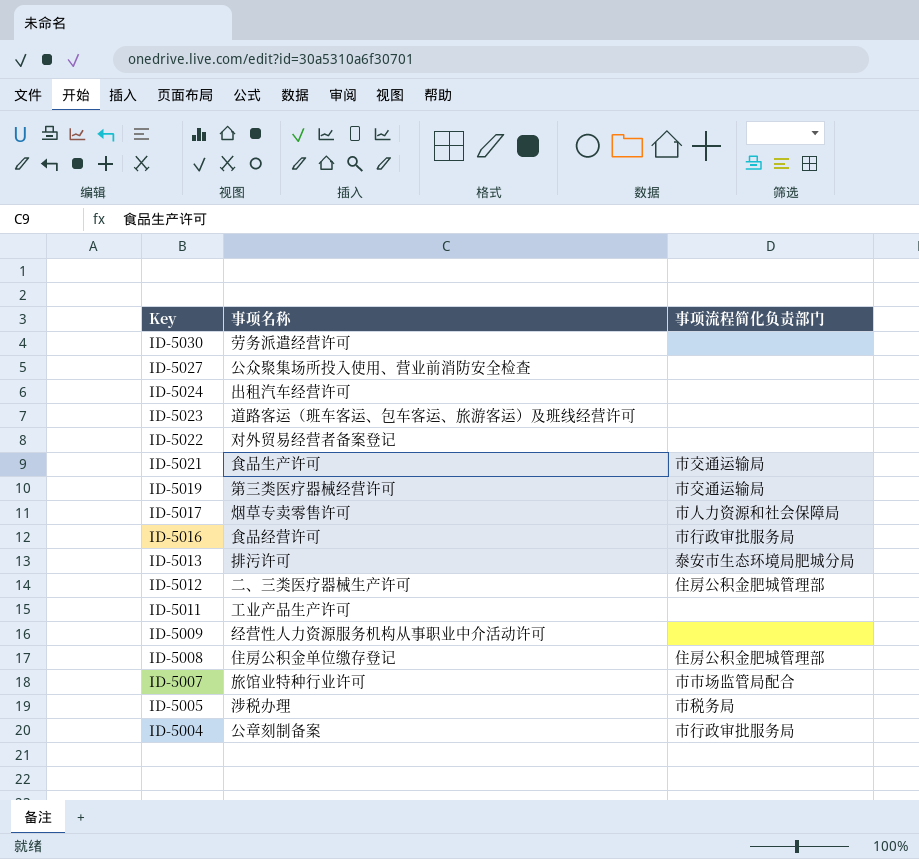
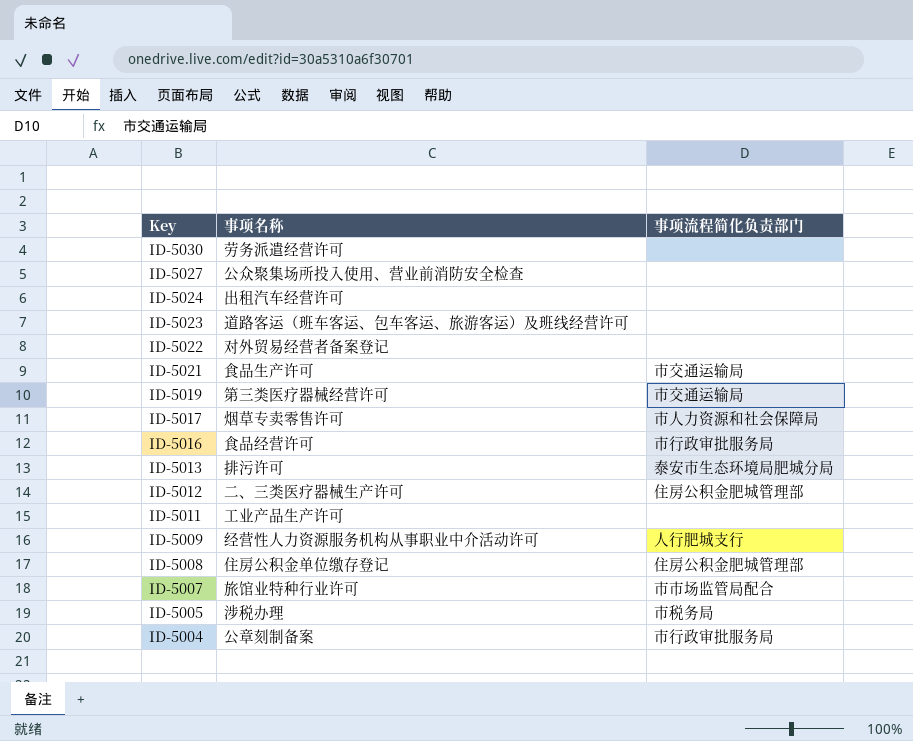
ID-5009 | 事项流程简化负责部门: none -> 人行肥城支行

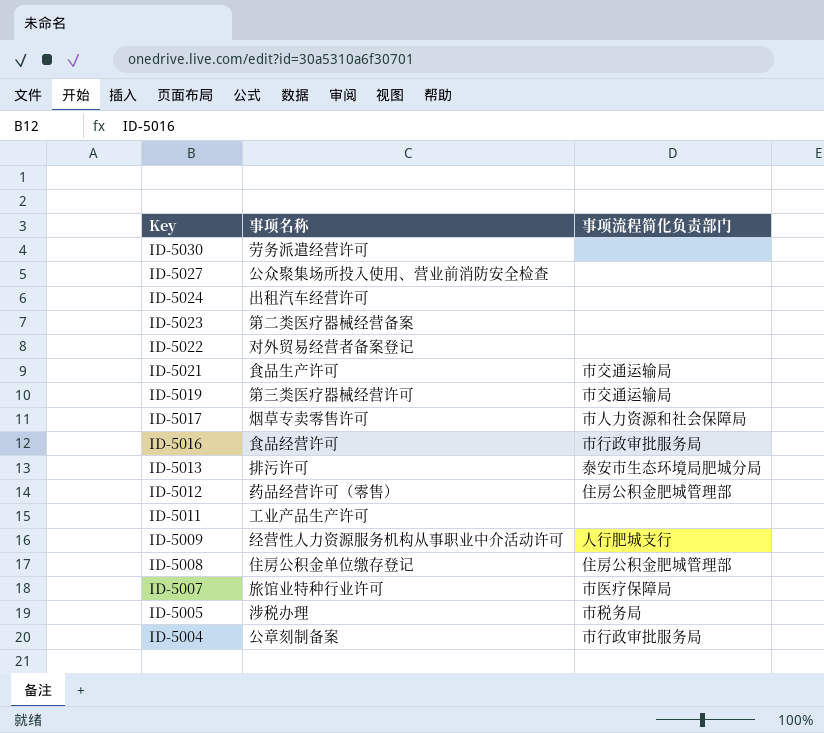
ID-5023 | 事项名称: 道路客运（班车客运、包车客运、旅游客运）及班线经营许可 -> 第二类医疗器械经营备案
ID-5012 | 事项名称: 二、三类医疗器械生产许可 -> 药品经营许可（零售）
ID-5007 | 事项流程简化负责部门: 市市场监管局配合 -> 市医疗保障局

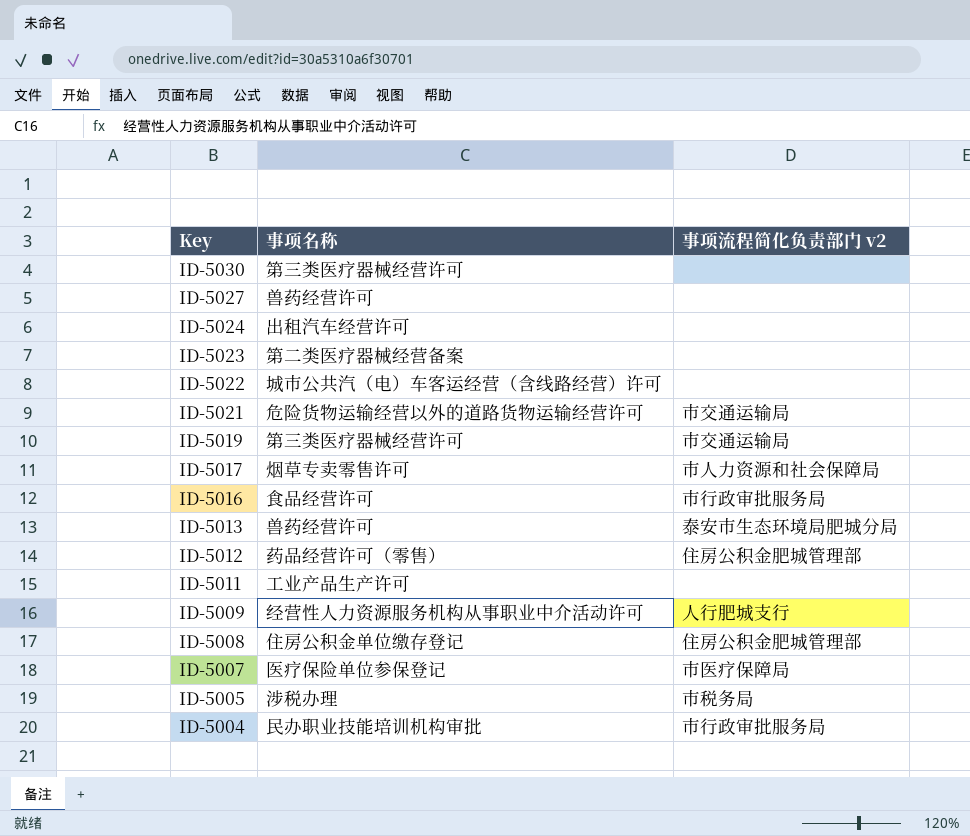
column name: 事项流程简化负责部门 -> 事项流程简化负责部门 v2
ID-5030 | 事项名称: 劳务派遣经营许可 -> 第三类医疗器械经营许可
ID-5027 | 事项名称: 公众聚集场所投入使用、营业前消防安全检查 -> 兽药经营许可
ID-5022 | 事项名称: 对外贸易经营者备案登记 -> 城市公共汽（电）车客运经营（含线路经营）许可
ID-5021 | 事项名称: 食品生产许可 -> 危险货物运输经营以外的道路货物运输经营许可
ID-5013 | 事项名称: 排污许可 -> 兽药经营许可
ID-5007 | 事项名称: 旅馆业特种行业许可 -> 医疗保险单位参保登记
ID-5004 | 事项名称: 公章刻制备案 -> 民办职业技能培训机构审批

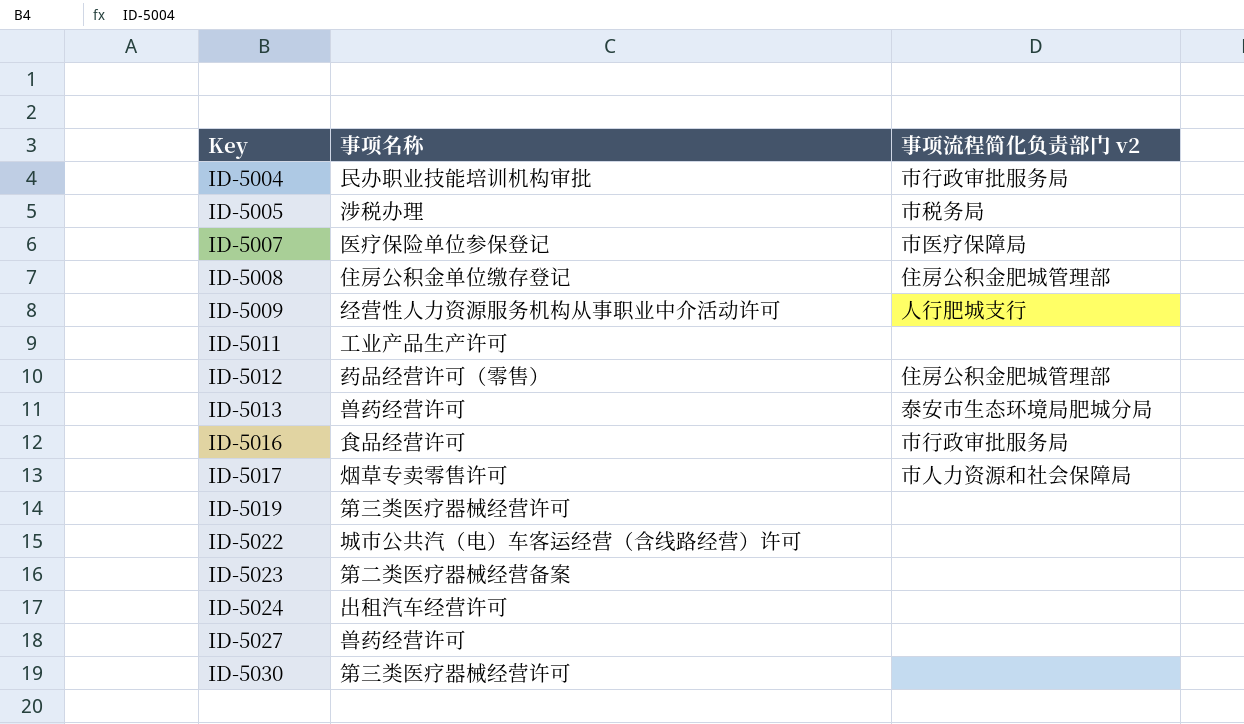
row order: Key descending -> Key ascending
row ID-5021: 危险货物运输经营以外的道路货物运输经营许可 | 市交通运输局 -> none
ID-5019 | 事项流程简化负责部门 v2: 市交通运输局 -> none

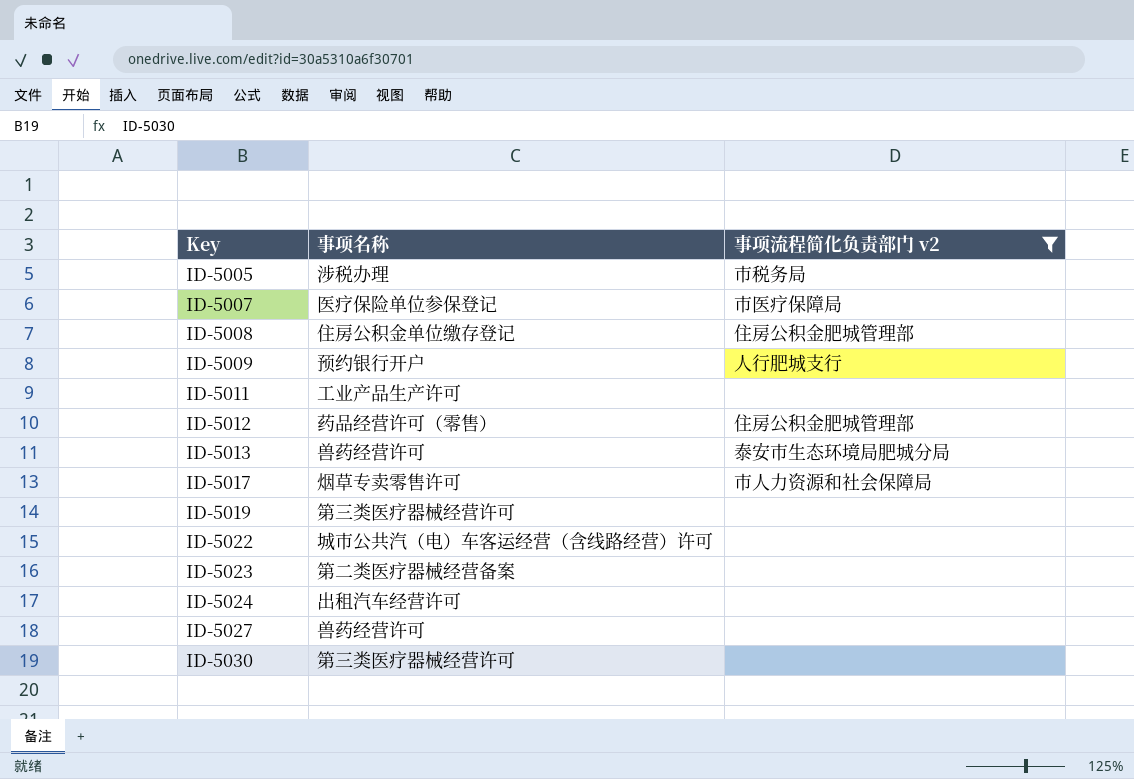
filter: none -> 事项流程简化负责部门 v2 != 市行政审批服务局
ID-5009 | 事项名称: 经营性人力资源服务机构从事职业中介活动许可 -> 预约银行开户

